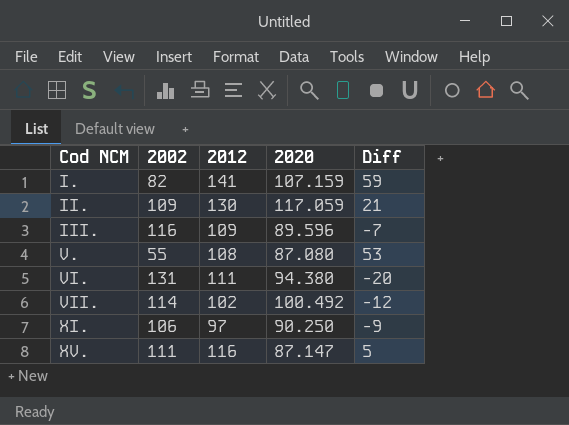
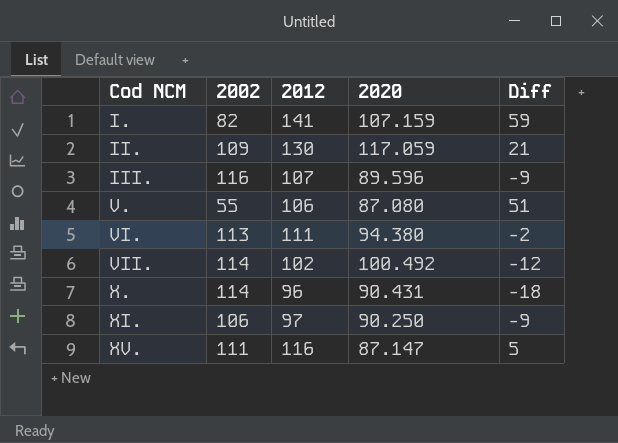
III. | 2012: 109 -> 107
III. | Diff: -7 -> -9
V. | 2012: 108 -> 106
V. | Diff: 53 -> 51
VI. | 2002: 131 -> 113
VI. | Diff: -20 -> -2
row X.: none -> 114 | 96 | 90.431 | -18

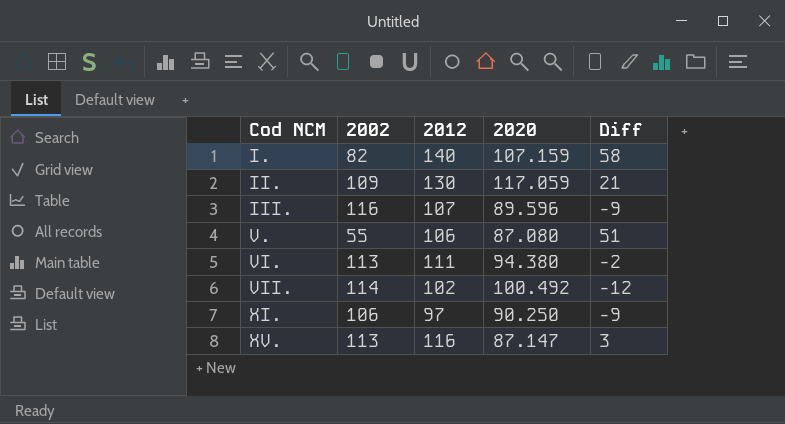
row X.: 114 | 96 | 90.431 | -18 -> none
I. | 2012: 141 -> 140
I. | Diff: 59 -> 58
XV. | 2002: 111 -> 113
XV. | Diff: 5 -> 3

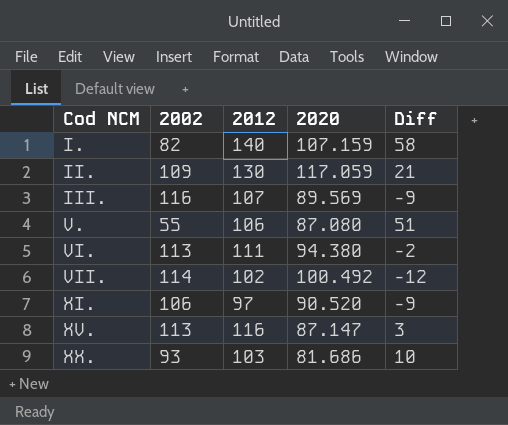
III. | 2020: 89.596 -> 89.569
XI. | 2020: 90.250 -> 90.520
row XX.: none -> 93 | 103 | 81.686 | 10

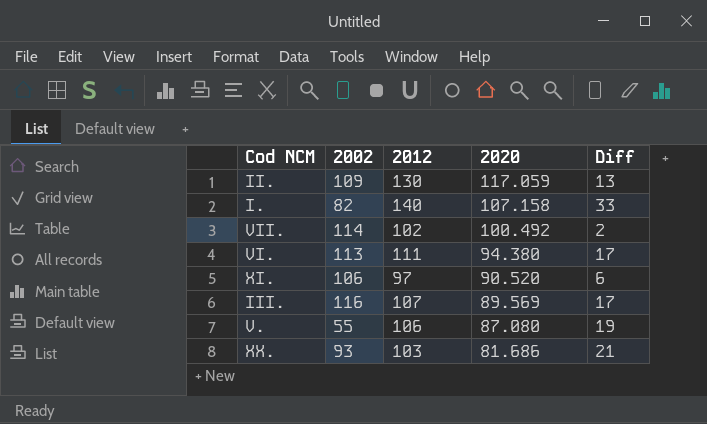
row order: Cod NCM ascending -> 2020 descending
column Diff | formula: [2012] - [2002] -> [2012] - [2020]
row XV.: 113 | 116 | 87.147 | 3 -> none
I. | 2020: 107.159 -> 107.158

